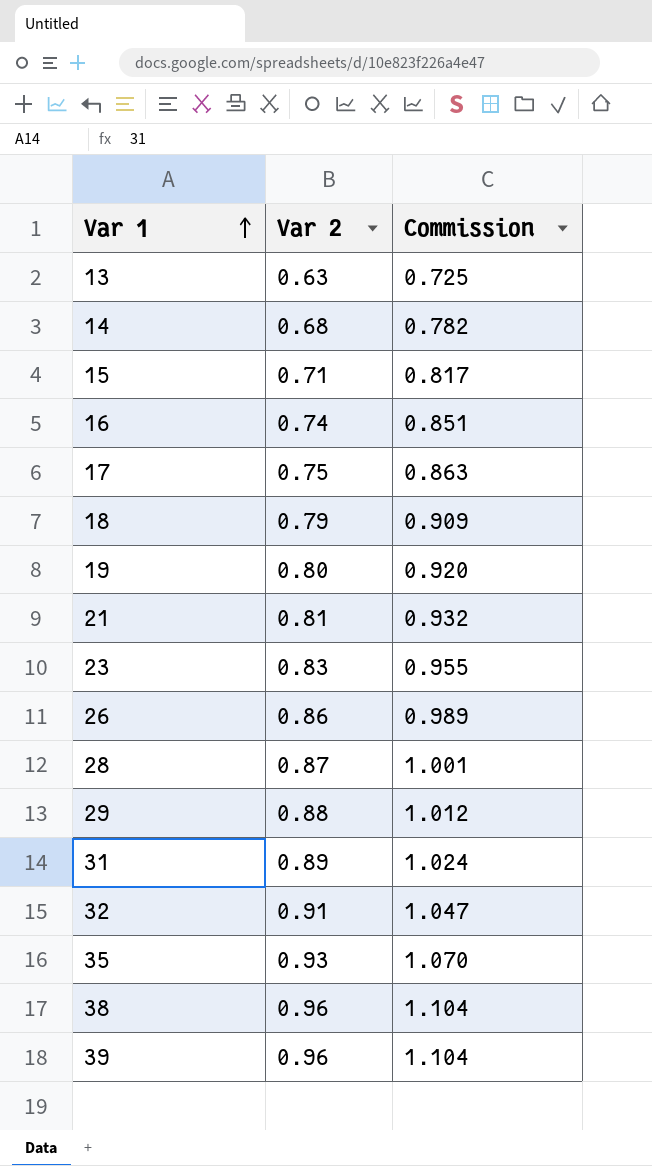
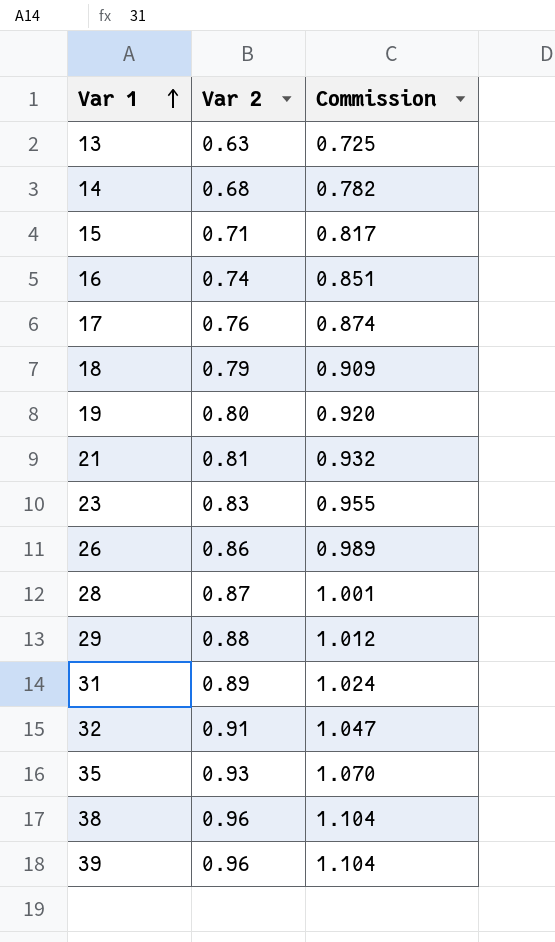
17 | Var 2: 0.75 -> 0.76
17 | Commission: 0.863 -> 0.874

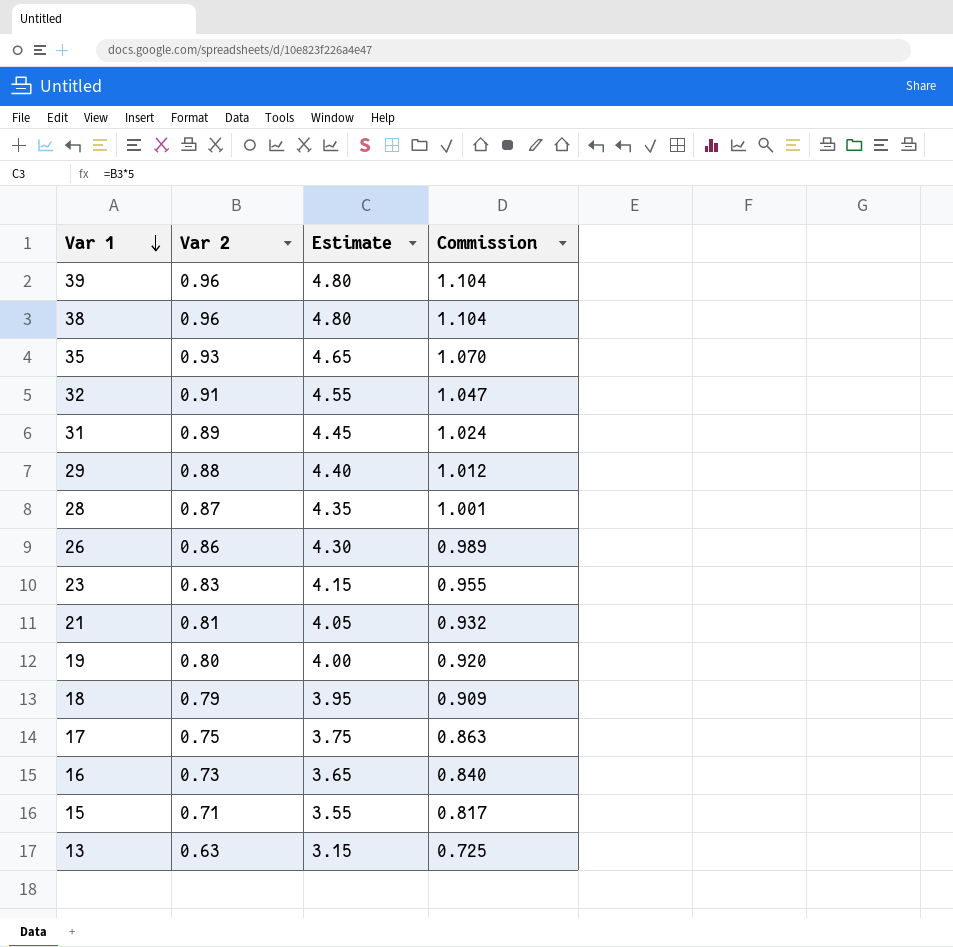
row order: Var 1 ascending -> Var 1 descending
column Estimate | formula: none -> [Var 2] * 5
row 14: 0.68 | 0.782 -> none
17 | Var 2: 0.76 -> 0.75
17 | Commission: 0.874 -> 0.863
16 | Var 2: 0.74 -> 0.73
16 | Commission: 0.851 -> 0.840

